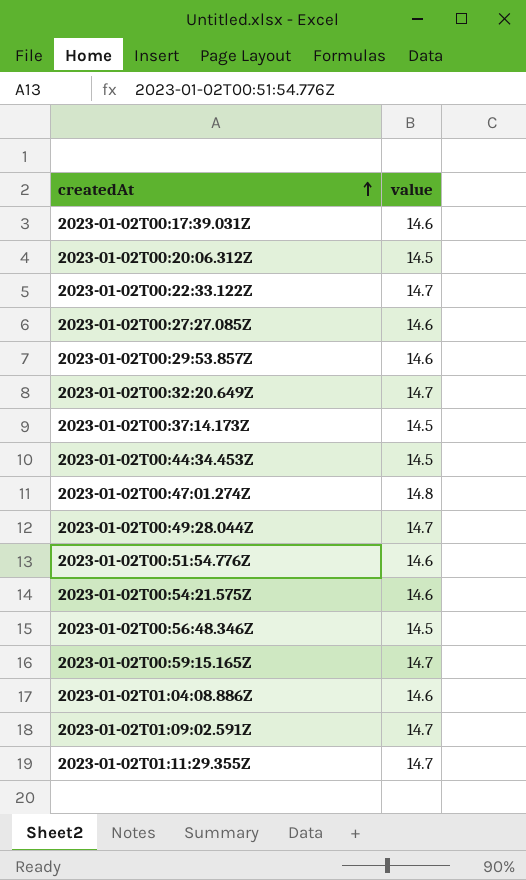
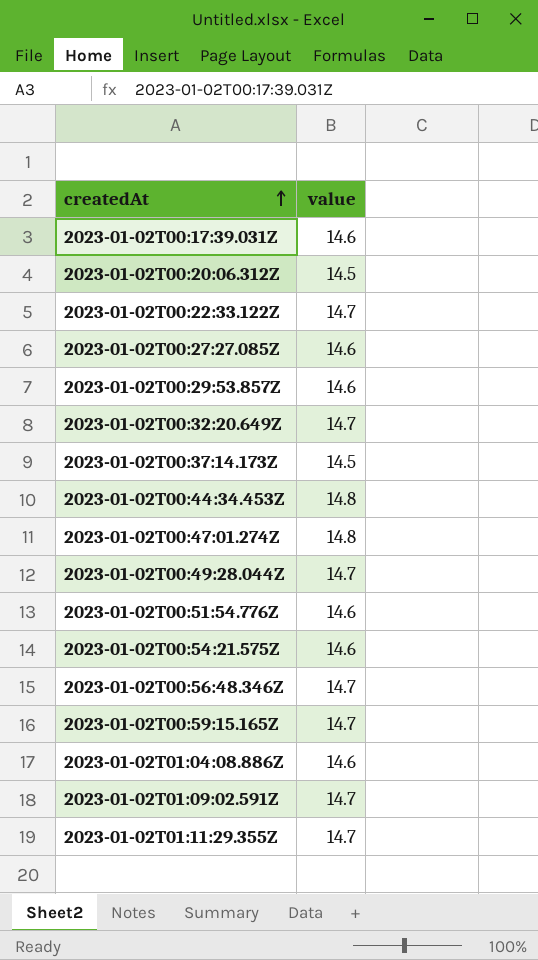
2023-01-02T00:44:34.453Z | value: 14.5 -> 14.8
2023-01-02T00:56:48.346Z | value: 14.5 -> 14.7

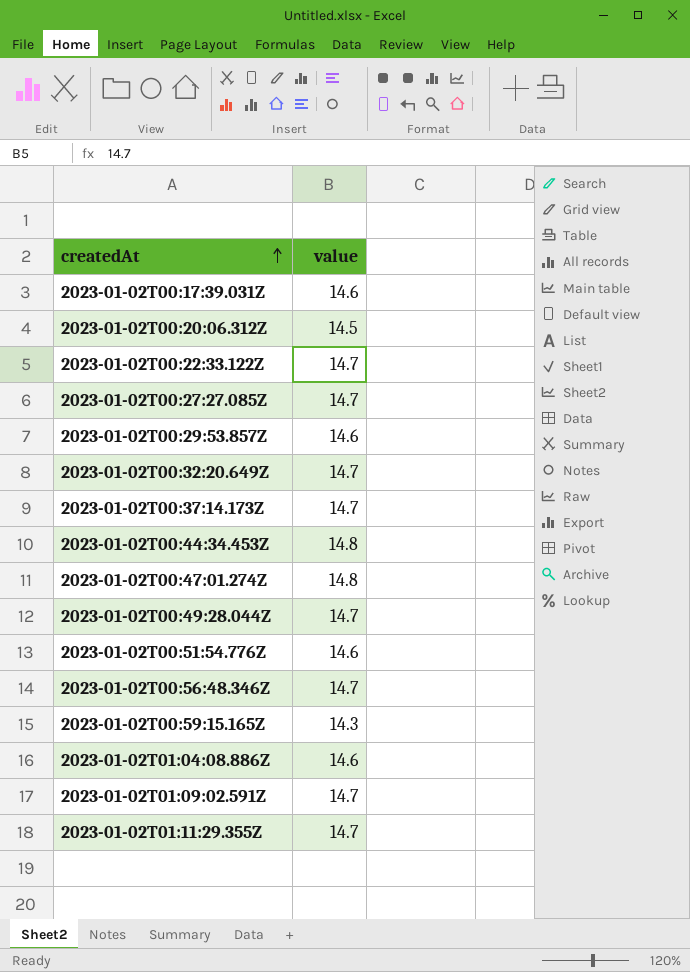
row 2023-01-02T00:54:21.575Z: 14.6 -> none
2023-01-02T00:27:27.085Z | value: 14.6 -> 14.7
2023-01-02T00:37:14.173Z | value: 14.5 -> 14.7
2023-01-02T00:59:15.165Z | value: 14.7 -> 14.3

